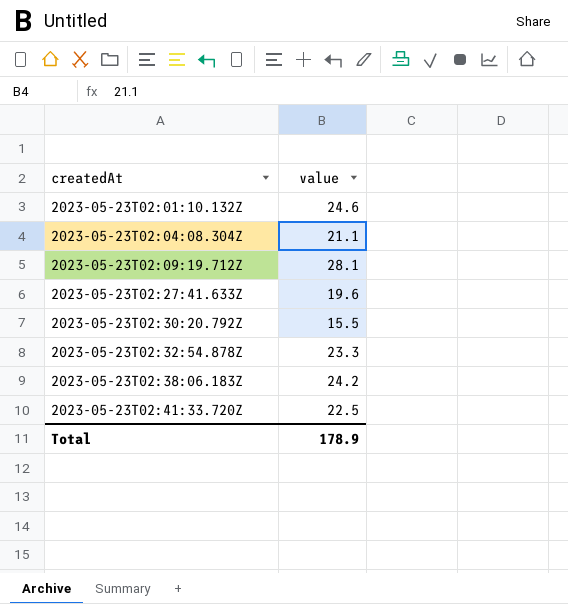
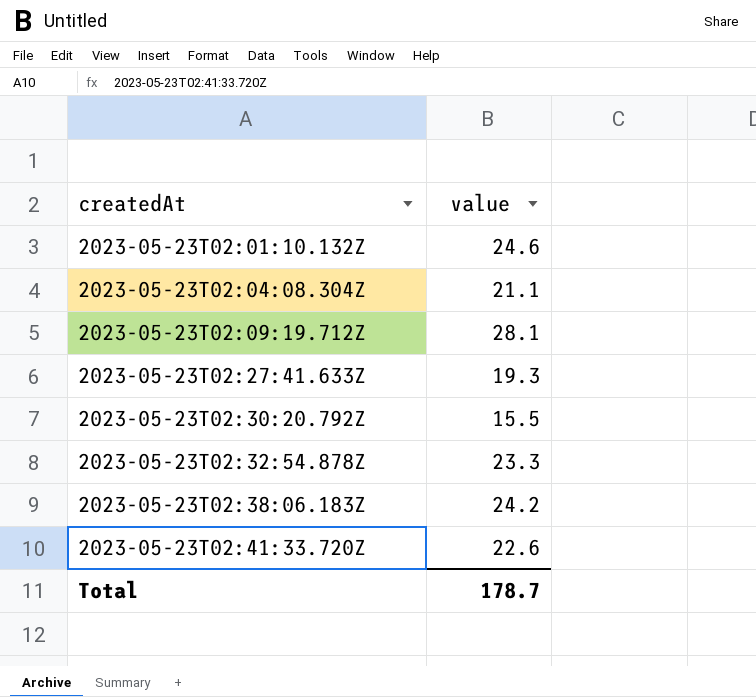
2023-05-23T02:27:41.633Z | value: 19.6 -> 19.3
2023-05-23T02:41:33.720Z | value: 22.5 -> 22.6
Total | value: 178.9 -> 178.7

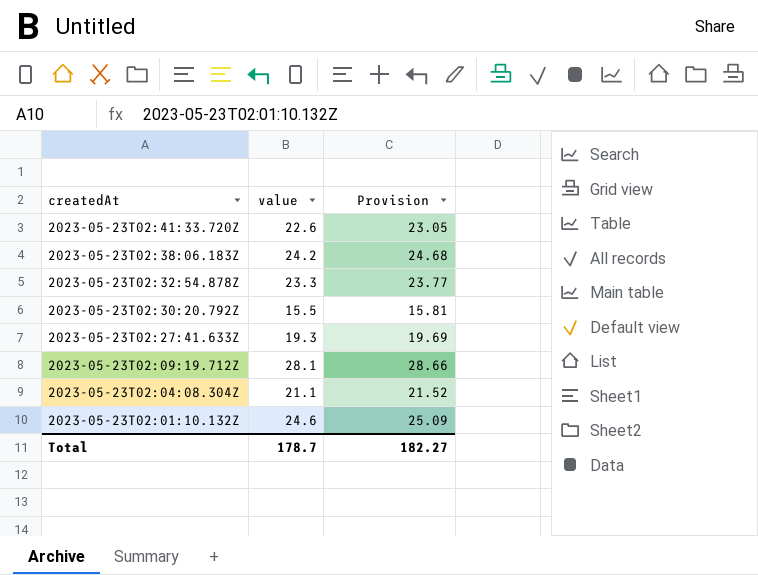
row order: createdAt ascending -> createdAt descending
column Provision | formula: none -> [value] * 1.02

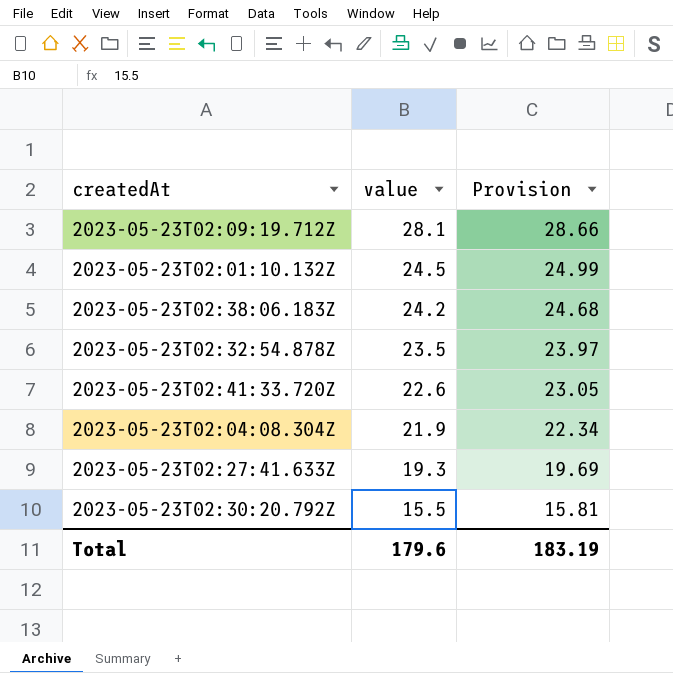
row order: createdAt descending -> value descending
2023-05-23T02:01:10.132Z | value: 24.6 -> 24.5
2023-05-23T02:01:10.132Z | Provision: 25.09 -> 24.99
2023-05-23T02:32:54.878Z | value: 23.3 -> 23.5
2023-05-23T02:32:54.878Z | Provision: 23.77 -> 23.97
2023-05-23T02:04:08.304Z | value: 21.1 -> 21.9
2023-05-23T02:04:08.304Z | Provision: 21.52 -> 22.34
Total | value: 178.7 -> 179.6
Total | Provision: 182.27 -> 183.19

